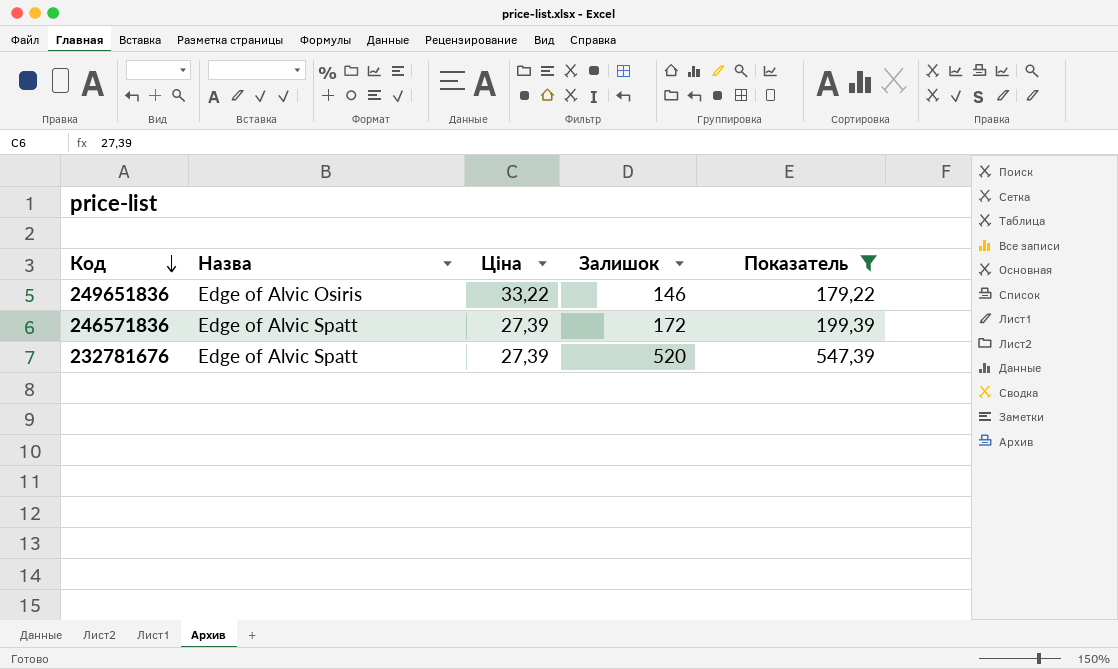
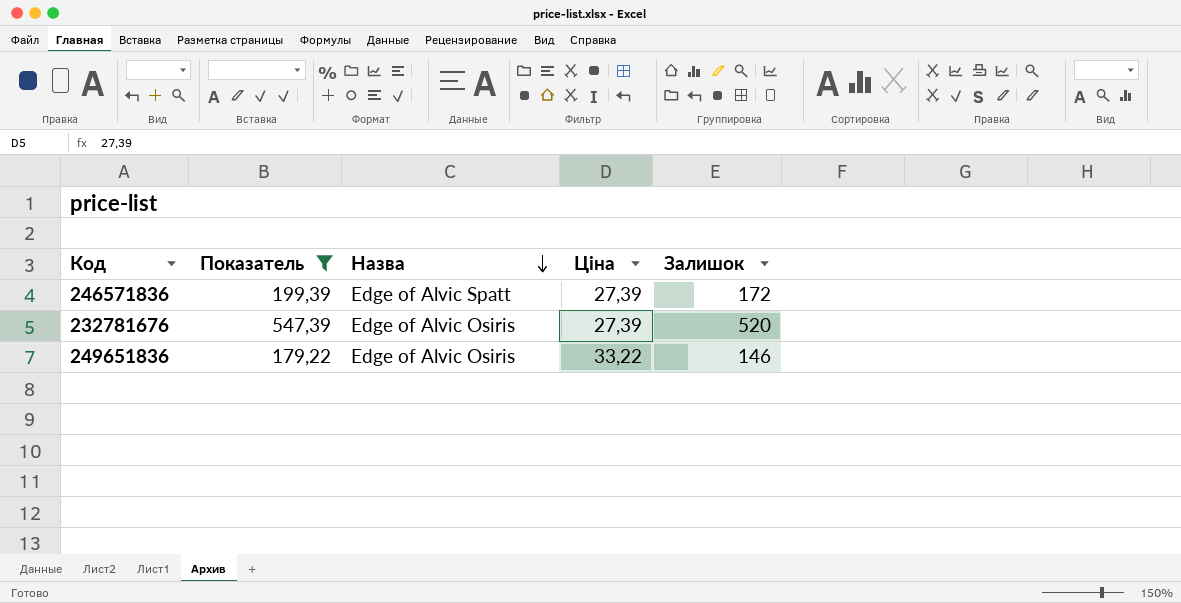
row order: Код descending -> Назва descending
column Показатель | position: 5 -> 2
232781676 | Назва: Edge of Alvic Spatt -> Edge of Alvic Osiris

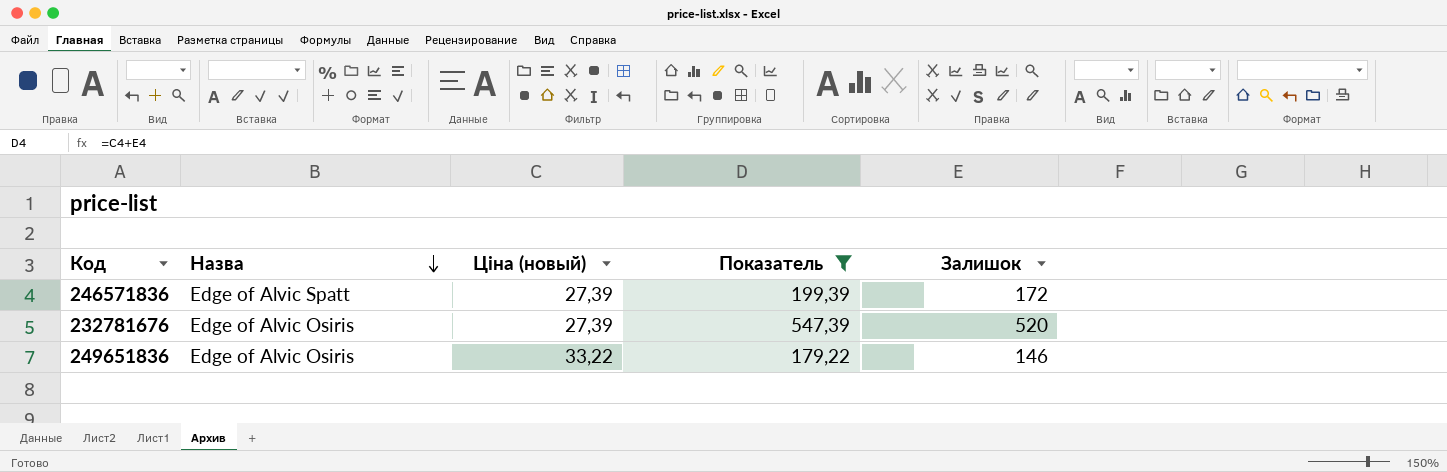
column name: Ціна -> Ціна (новый)
column Показатель | position: 2 -> 4

